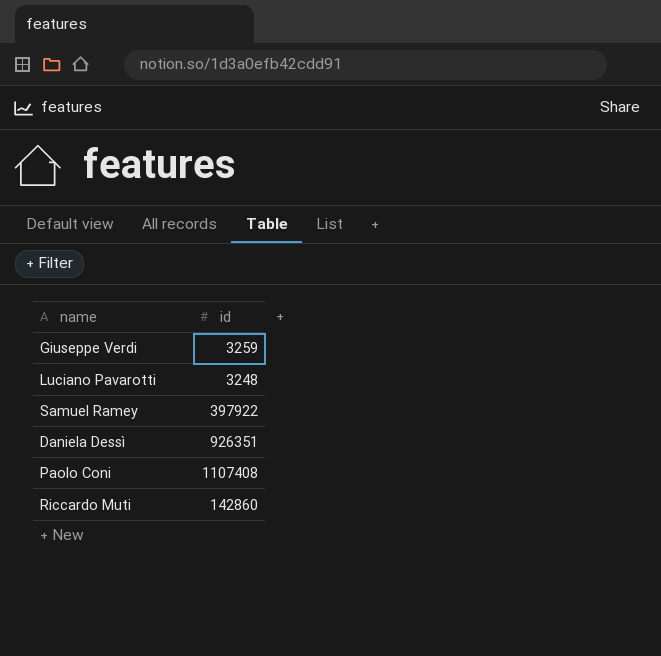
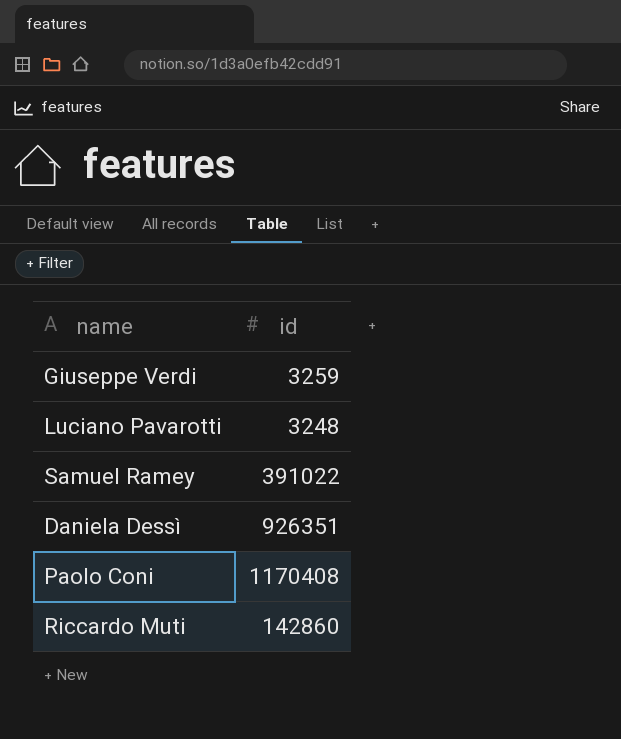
Samuel Ramey | id: 397922 -> 391022
Paolo Coni | id: 1107408 -> 1170408

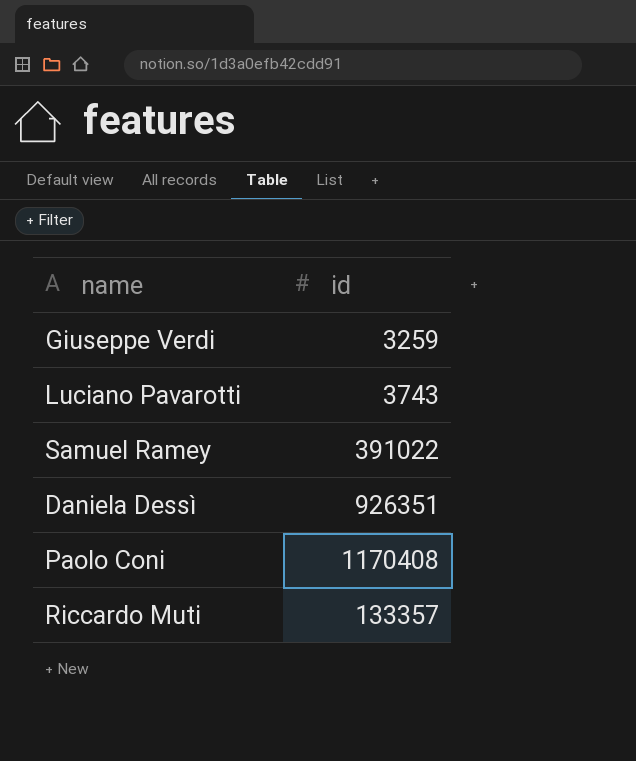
Luciano Pavarotti | id: 3248 -> 3743
Riccardo Muti | id: 142860 -> 133357

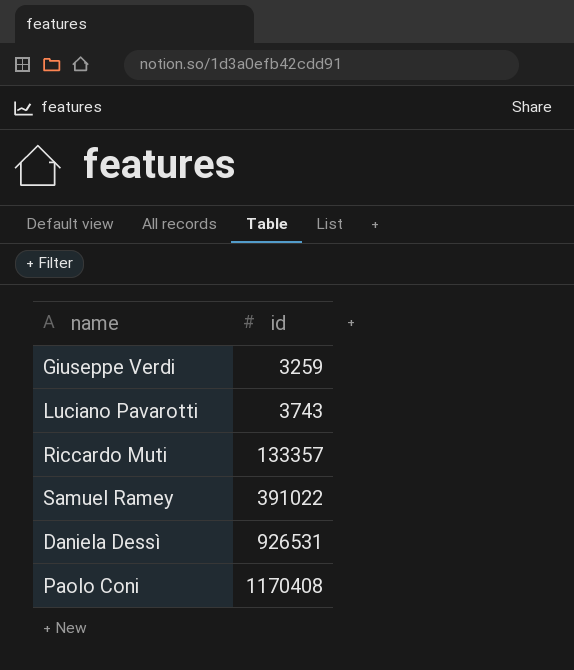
row order: none -> id ascending
Daniela Dessì | id: 926351 -> 926531

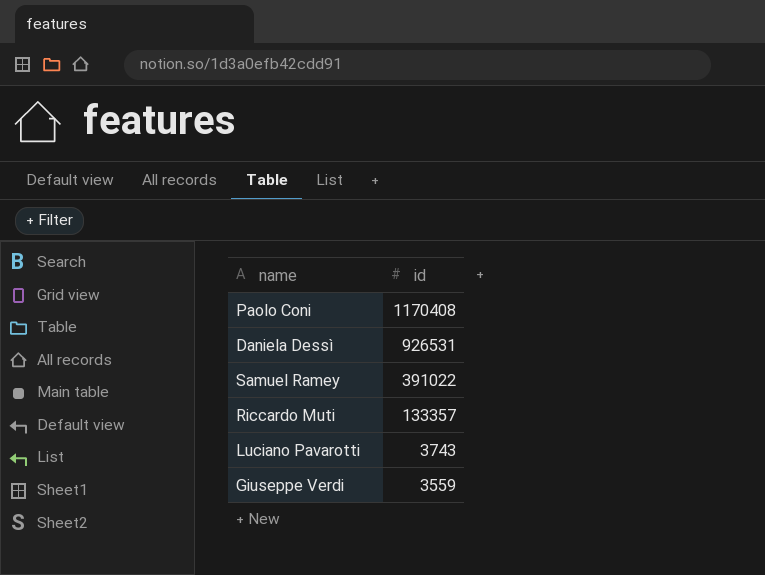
row order: id ascending -> id descending
Giuseppe Verdi | id: 3259 -> 3559

